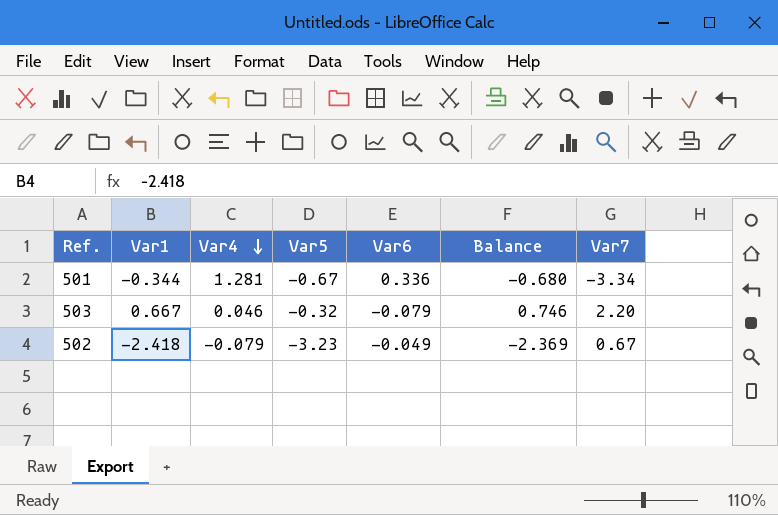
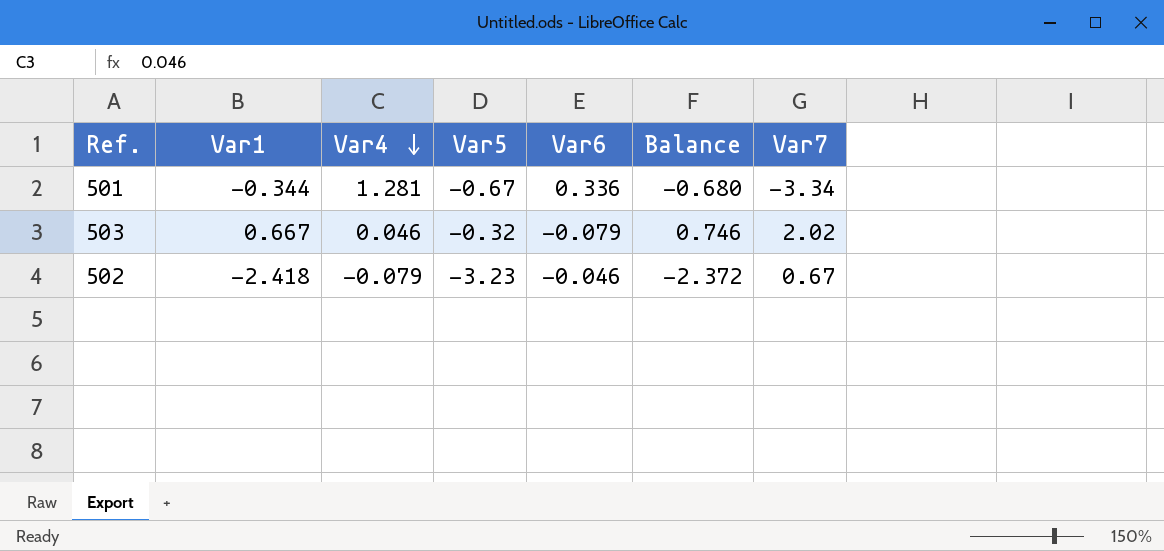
503 | Var7: 2.20 -> 2.02
502 | Var6: -0.049 -> -0.046
502 | Balance: -2.369 -> -2.372

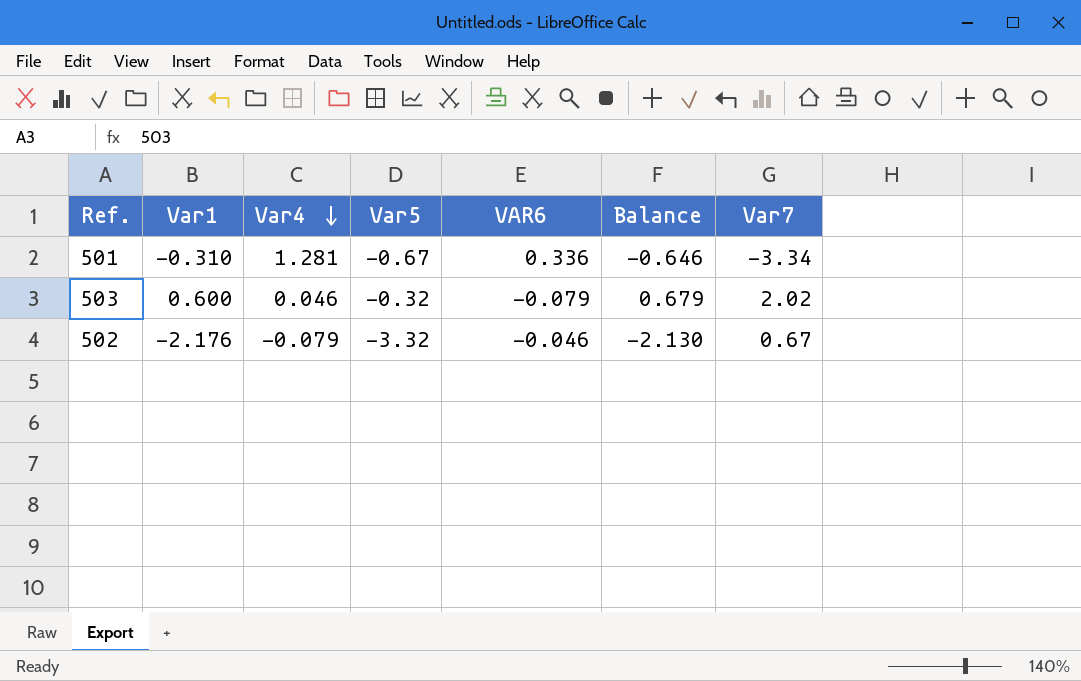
column name: Var6 -> VAR6
501 | Var1: -0.344 -> -0.310
501 | Balance: -0.680 -> -0.646
503 | Var1: 0.667 -> 0.600
503 | Balance: 0.746 -> 0.679
502 | Var1: -2.418 -> -2.176
502 | Var5: -3.23 -> -3.32
502 | Balance: -2.372 -> -2.130

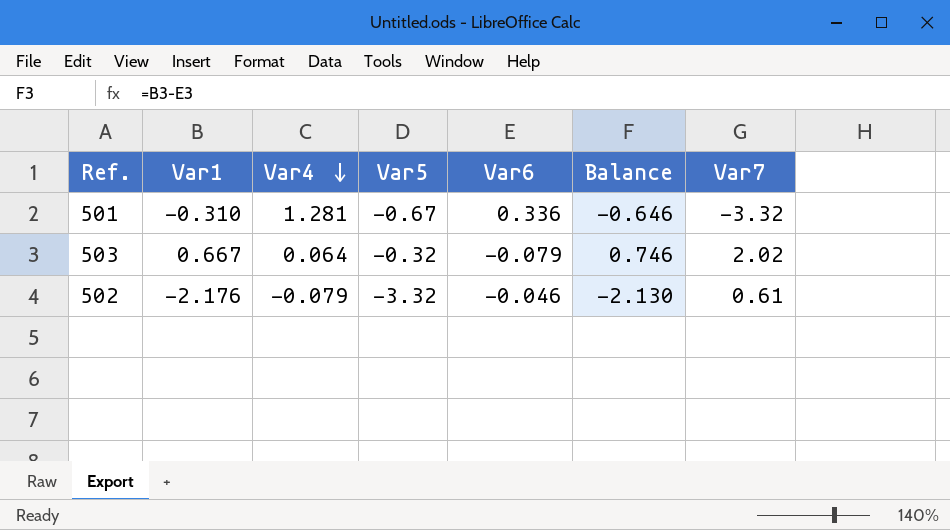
column name: VAR6 -> Var6
501 | Var7: -3.34 -> -3.32
503 | Var1: 0.600 -> 0.667
503 | Var4: 0.046 -> 0.064
503 | Balance: 0.679 -> 0.746
502 | Var7: 0.67 -> 0.61

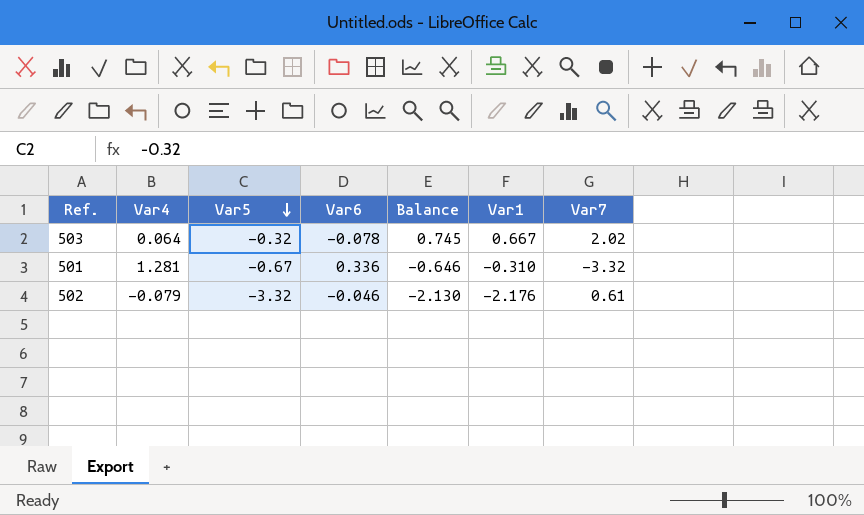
row order: Var4 descending -> Var5 descending
column Var1 | position: 2 -> 6
503 | Var6: -0.079 -> -0.078
503 | Balance: 0.746 -> 0.745

